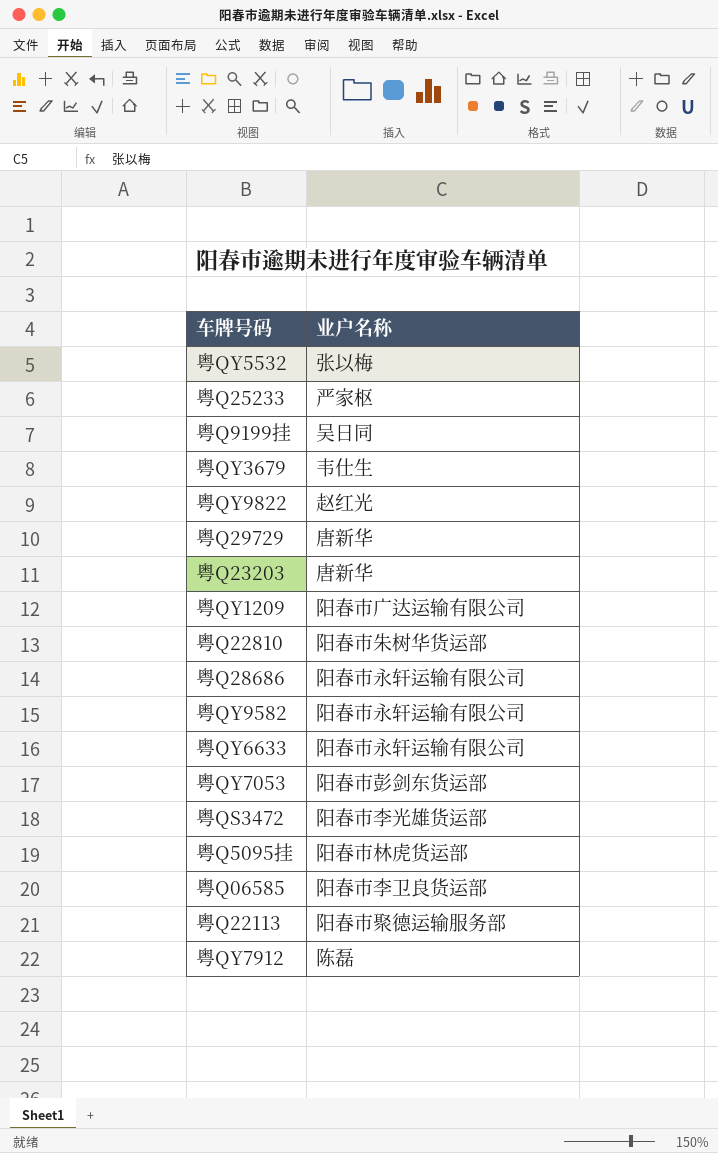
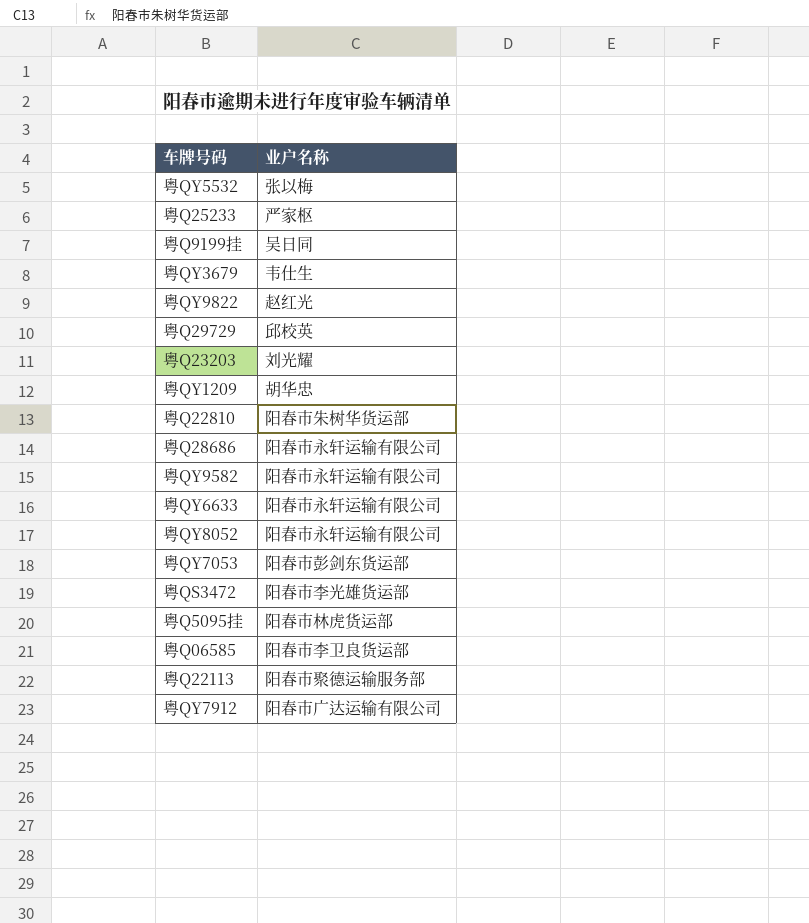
粤Q29729 | 业户名称: 唐新华 -> 邱校英
粤Q23203 | 业户名称: 唐新华 -> 刘光耀
粤QY1209 | 业户名称: 阳春市广达运输有限公司 -> 胡华忠
row 粤QY8052: none -> 阳春市永轩运输有限公司
粤QY7912 | 业户名称: 陈磊 -> 阳春市广达运输有限公司

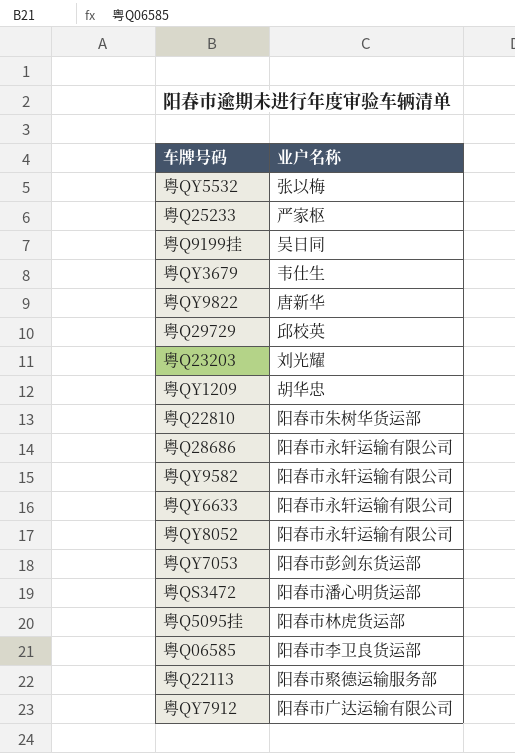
粤QY9822 | 业户名称: 赵红光 -> 唐新华
粤QS3472 | 业户名称: 阳春市李光雄货运部 -> 阳春市潘心明货运部

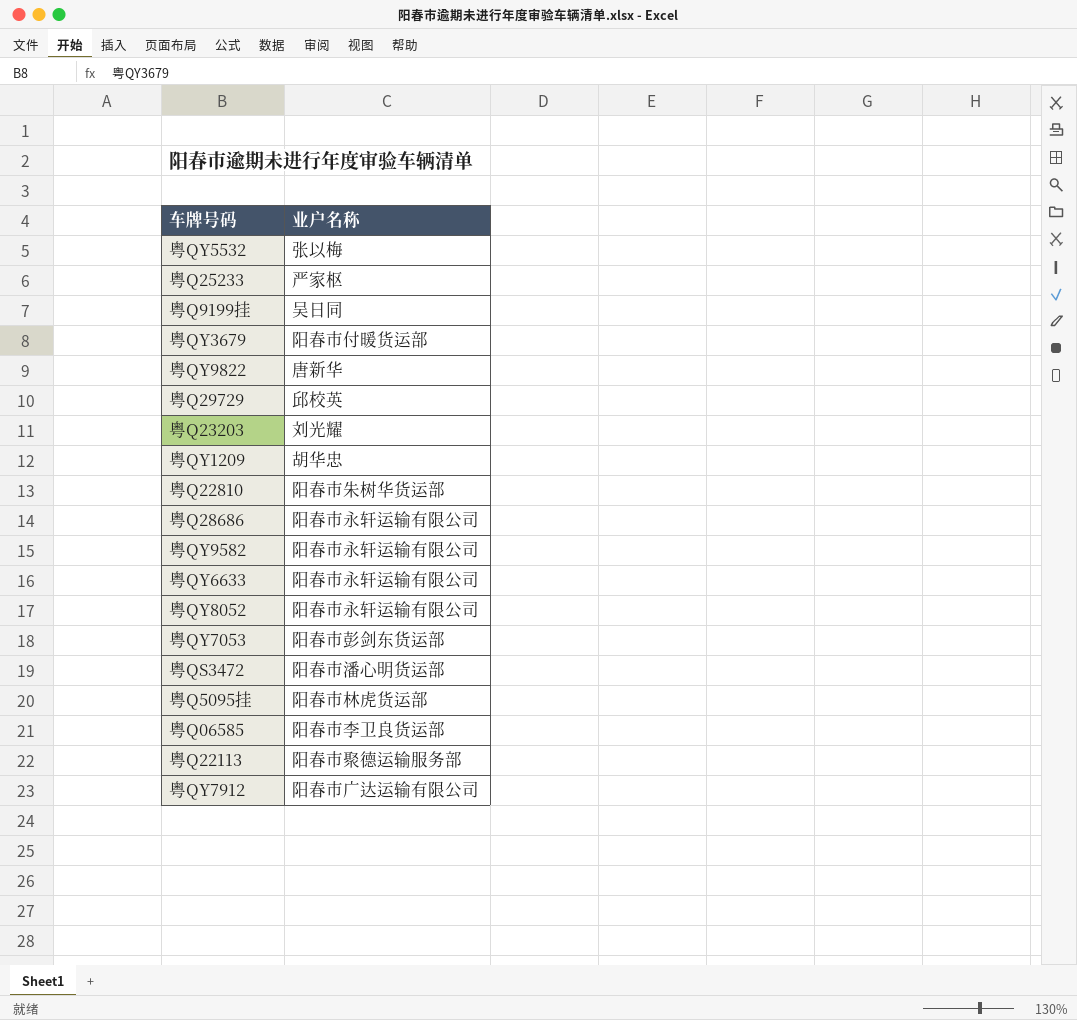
粤QY3679 | 业户名称: 韦仕生 -> 阳春市付暖货运部

